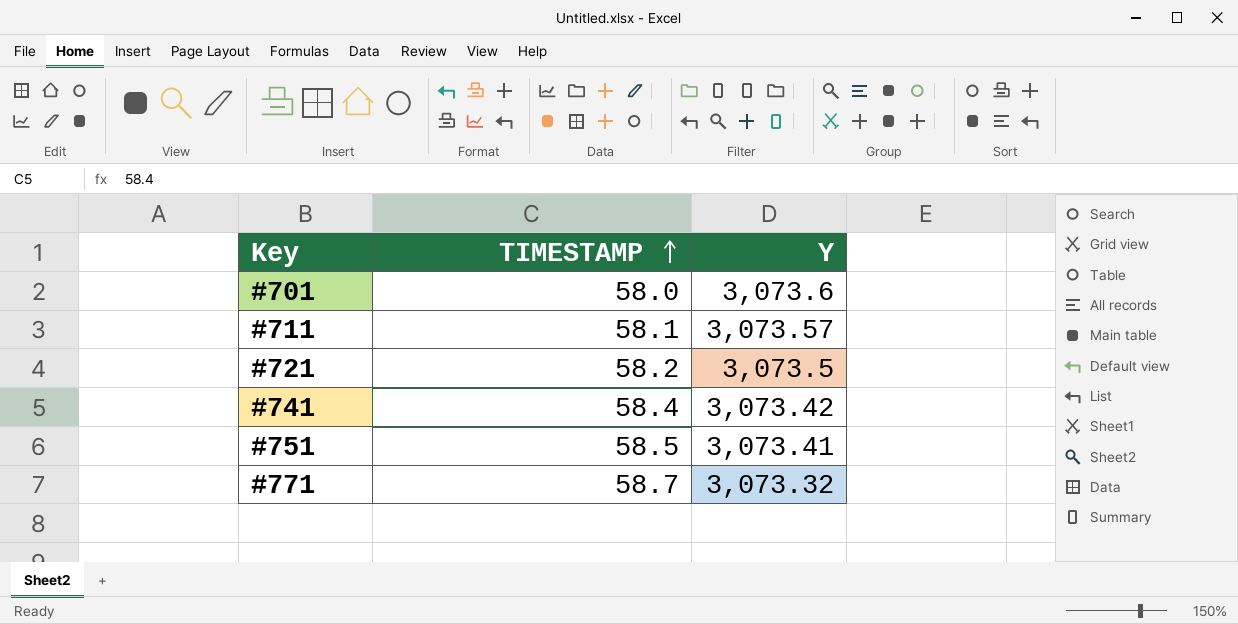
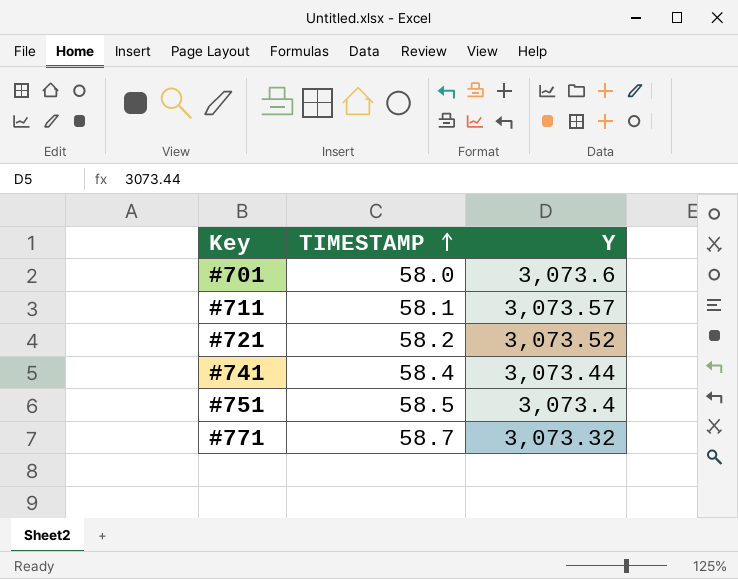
#721 | Y: 3,073.5 -> 3,073.52
#741 | Y: 3,073.42 -> 3,073.44
#751 | Y: 3,073.41 -> 3,073.4

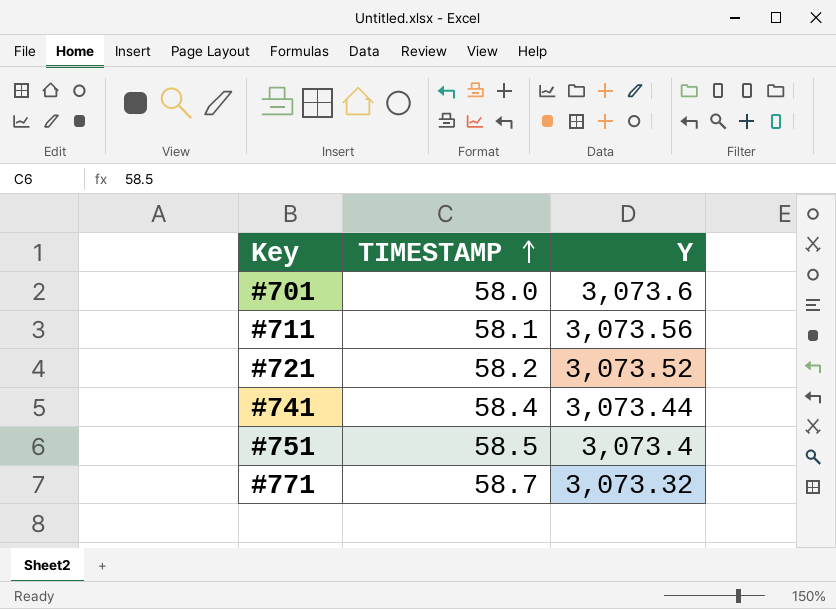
#711 | Y: 3,073.57 -> 3,073.56

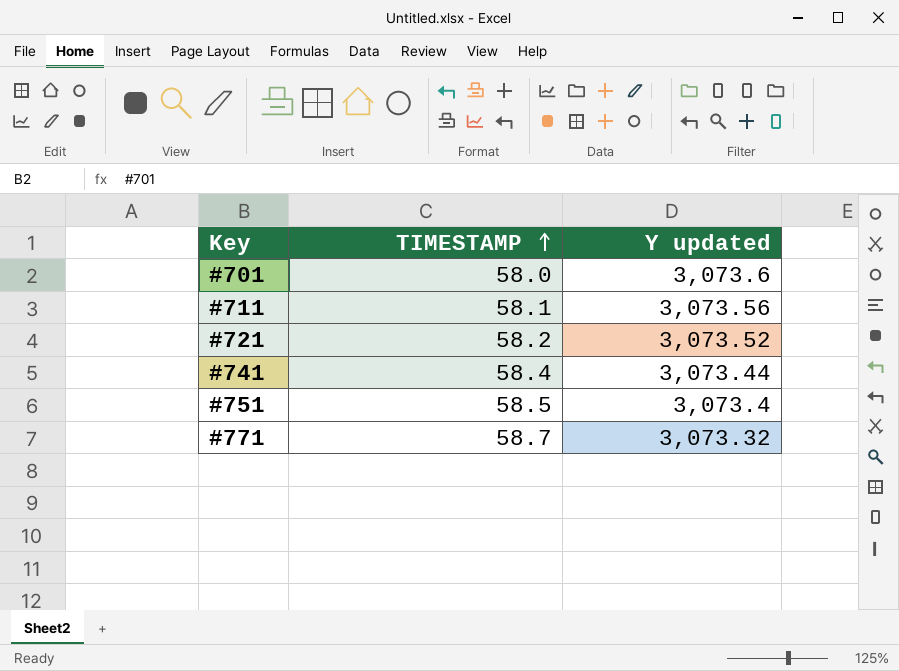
column name: Y -> Y updated

